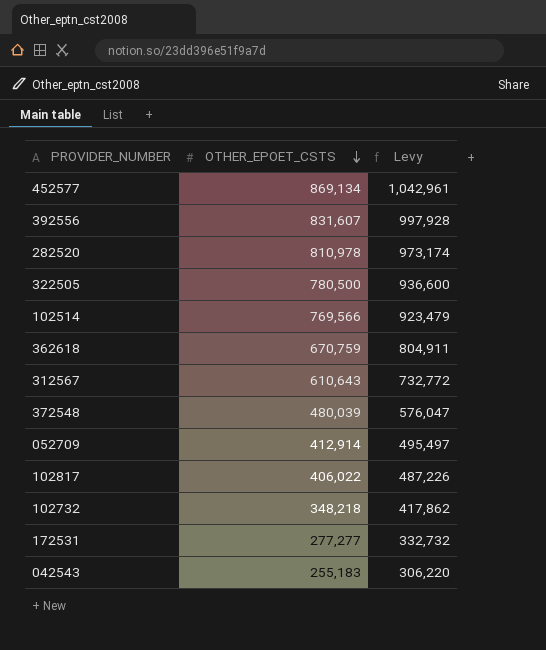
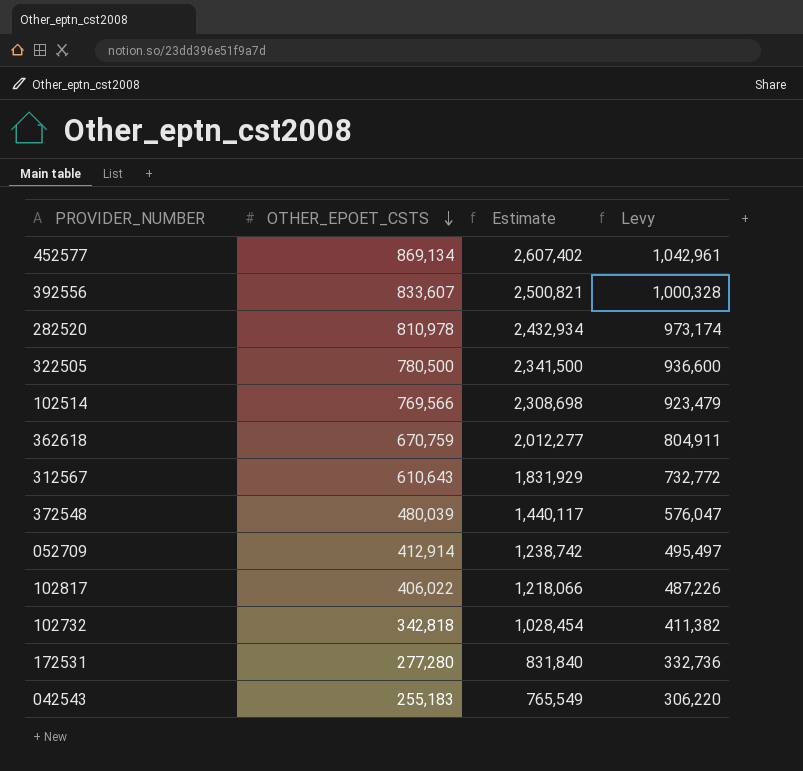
column Estimate | formula: none -> [OTHER_EPOET_CSTS] * 3
392556 | OTHER_EPOET_CSTS: 831,607 -> 833,607
392556 | Levy: 997,928 -> 1,000,328
102732 | OTHER_EPOET_CSTS: 348,218 -> 342,818
102732 | Levy: 417,862 -> 411,382
172531 | OTHER_EPOET_CSTS: 277,277 -> 277,280
172531 | Levy: 332,732 -> 332,736

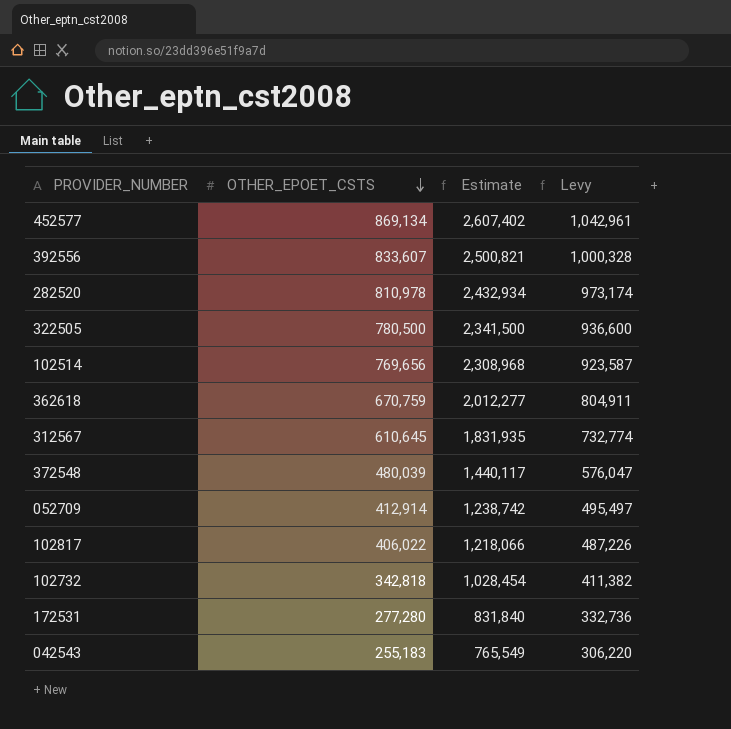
102514 | OTHER_EPOET_CSTS: 769,566 -> 769,656
102514 | Estimate: 2,308,698 -> 2,308,968
102514 | Levy: 923,479 -> 923,587
312567 | OTHER_EPOET_CSTS: 610,643 -> 610,645
312567 | Estimate: 1,831,929 -> 1,831,935
312567 | Levy: 732,772 -> 732,774

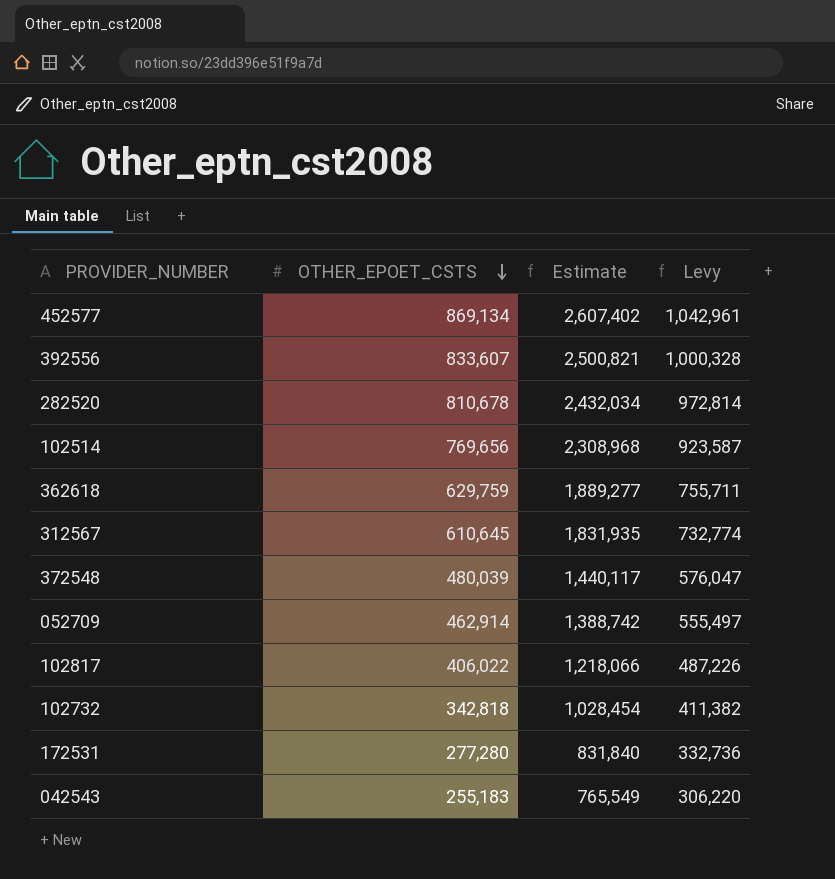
row 322505: 780,500 | 2,341,500 | 936,600 -> none
282520 | OTHER_EPOET_CSTS: 810,978 -> 810,678
282520 | Estimate: 2,432,934 -> 2,432,034
282520 | Levy: 973,174 -> 972,814
362618 | OTHER_EPOET_CSTS: 670,759 -> 629,759
362618 | Estimate: 2,012,277 -> 1,889,277
362618 | Levy: 804,911 -> 755,711
052709 | OTHER_EPOET_CSTS: 412,914 -> 462,914
052709 | Estimate: 1,238,742 -> 1,388,742
052709 | Levy: 495,497 -> 555,497

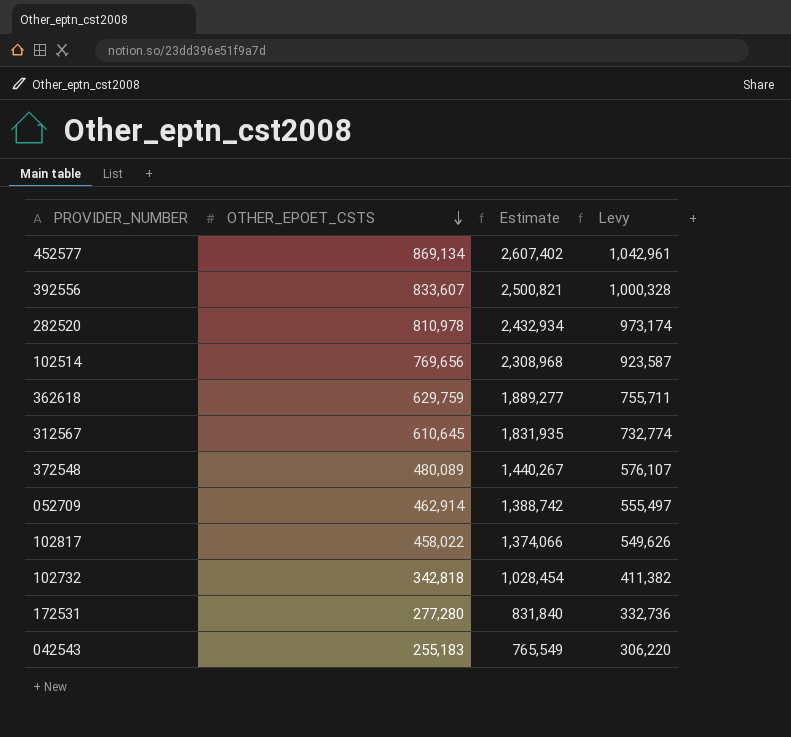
282520 | OTHER_EPOET_CSTS: 810,678 -> 810,978
282520 | Estimate: 2,432,034 -> 2,432,934
282520 | Levy: 972,814 -> 973,174
372548 | OTHER_EPOET_CSTS: 480,039 -> 480,089
372548 | Estimate: 1,440,117 -> 1,440,267
372548 | Levy: 576,047 -> 576,107
102817 | OTHER_EPOET_CSTS: 406,022 -> 458,022
102817 | Estimate: 1,218,066 -> 1,374,066
102817 | Levy: 487,226 -> 549,626

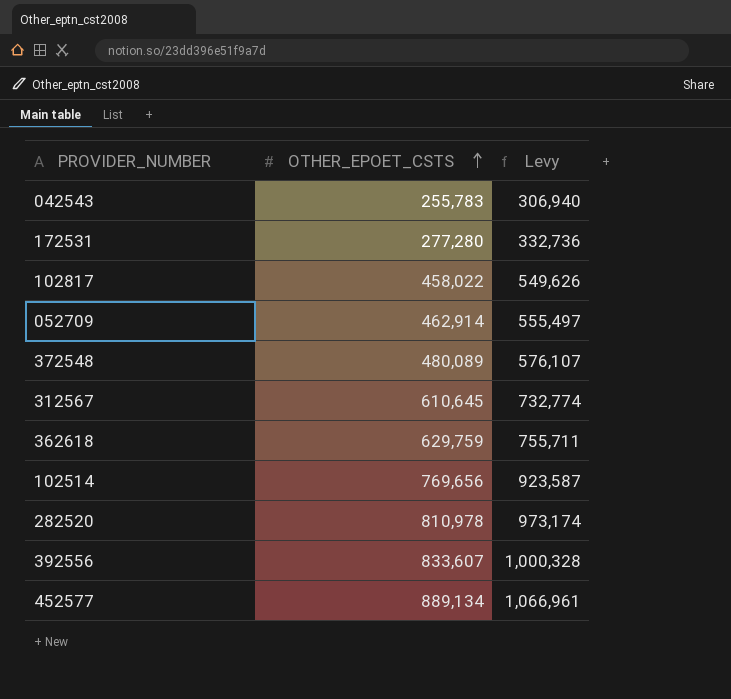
row order: OTHER_EPOET_CSTS descending -> OTHER_EPOET_CSTS ascending
column Estimate | formula: [OTHER_EPOET_CSTS] * 3 -> none
row 102732: 342,818 | 1,028,454 | 411,382 -> none
042543 | OTHER_EPOET_CSTS: 255,183 -> 255,783
042543 | Levy: 306,220 -> 306,940
452577 | OTHER_EPOET_CSTS: 869,134 -> 889,134
452577 | Levy: 1,042,961 -> 1,066,961

